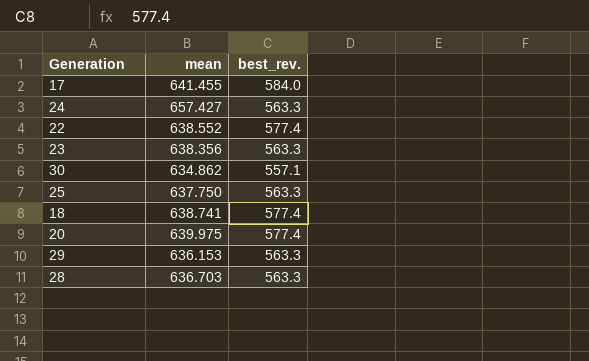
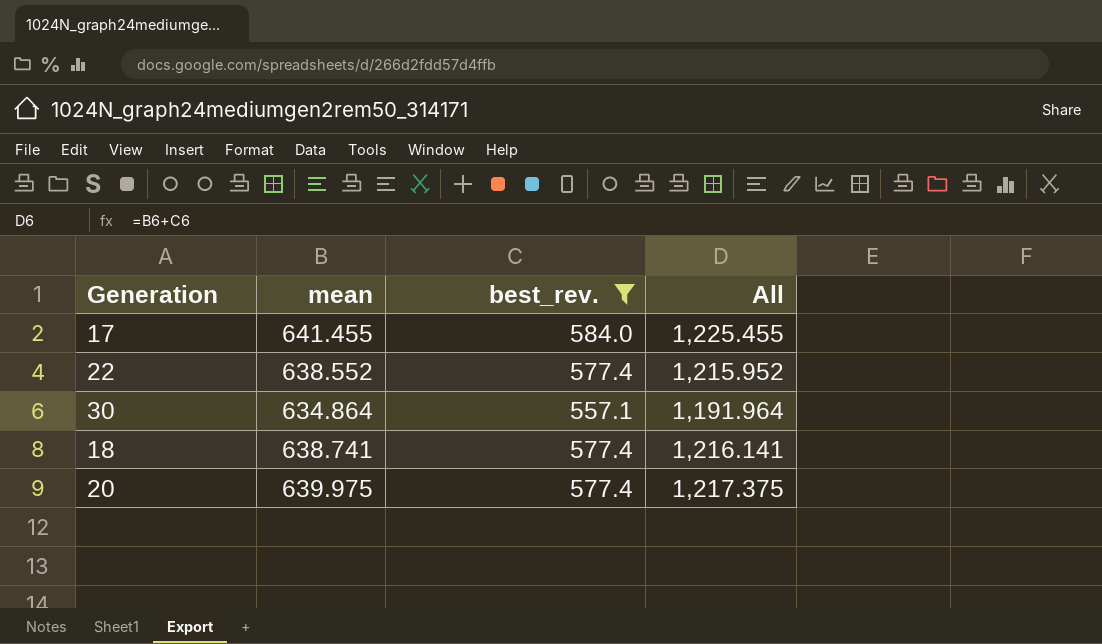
filter: none -> best_rev. != 563.3
column All | formula: none -> [mean] + [best_rev.]
30 | mean: 634.862 -> 634.864

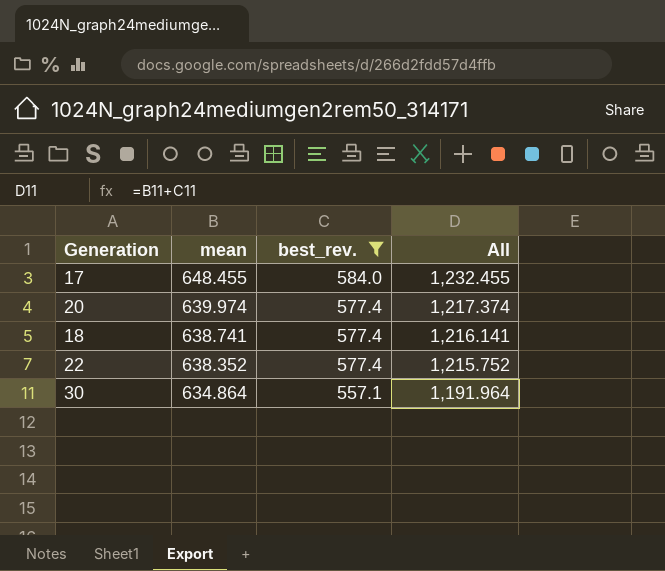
row order: none -> mean descending
17 | mean: 641.455 -> 648.455
17 | All: 1,225.455 -> 1,232.455
20 | mean: 639.975 -> 639.974
20 | All: 1,217.375 -> 1,217.374
22 | mean: 638.552 -> 638.352
22 | All: 1,215.952 -> 1,215.752

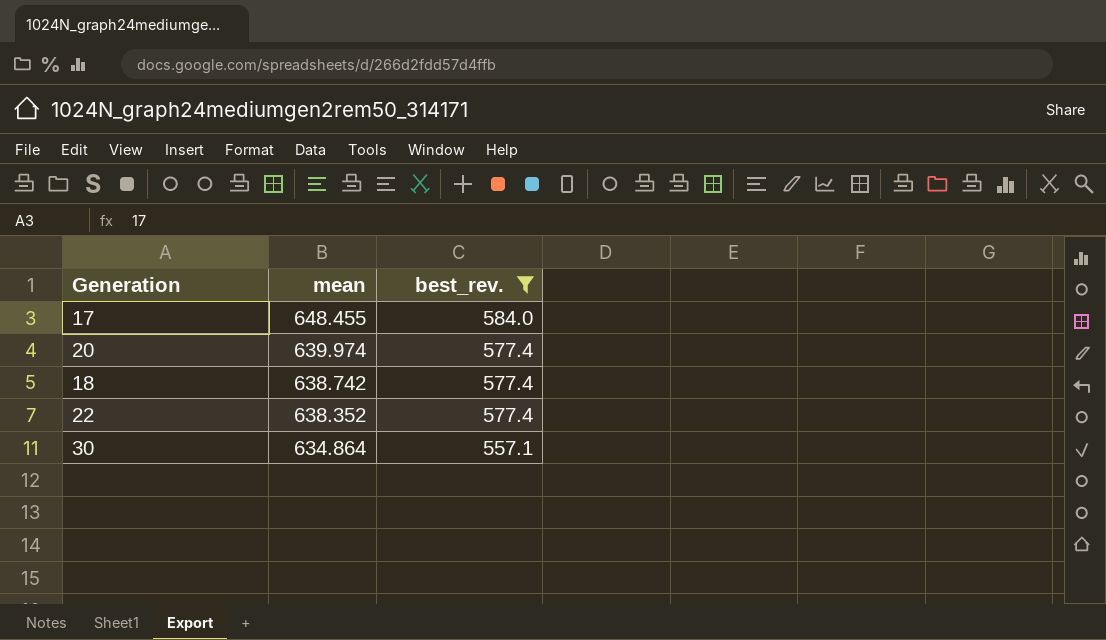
column All | formula: [mean] + [best_rev.] -> none
18 | mean: 638.741 -> 638.742

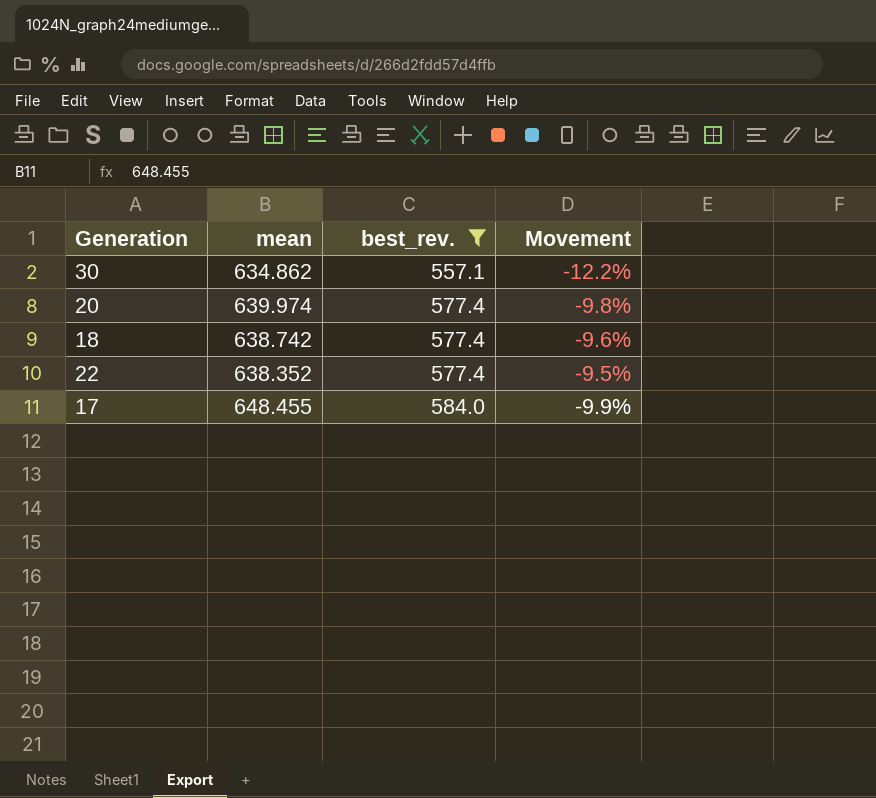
row order: mean descending -> best_rev. ascending
column Movement | formula: none -> ([best_rev.] - [mean]) / [mean]
30 | mean: 634.864 -> 634.862

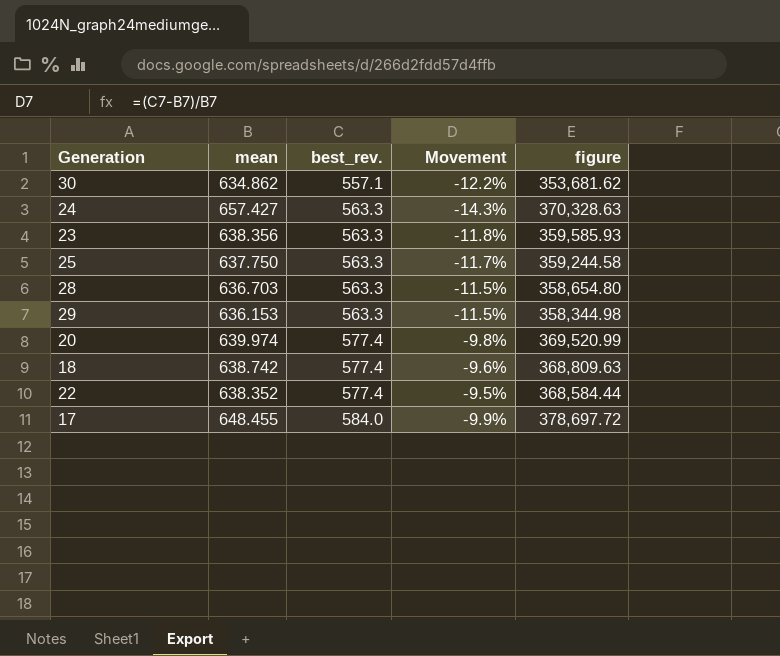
filter: best_rev. != 563.3 -> none
column figure | formula: none -> [mean] * [best_rev.]

